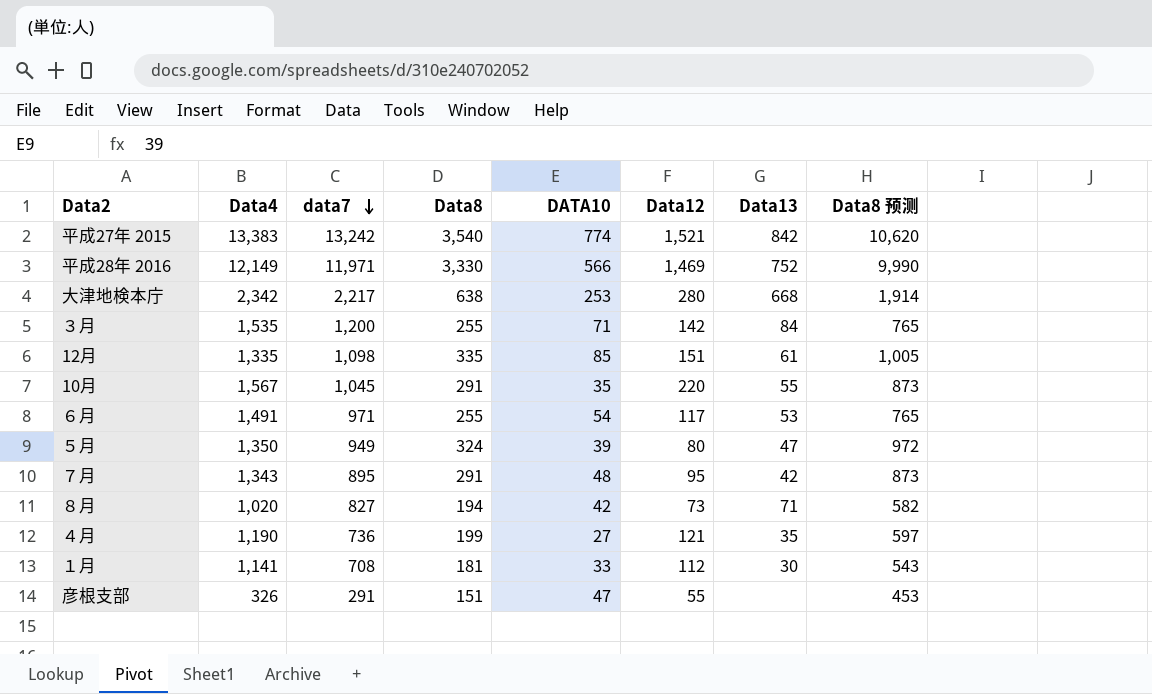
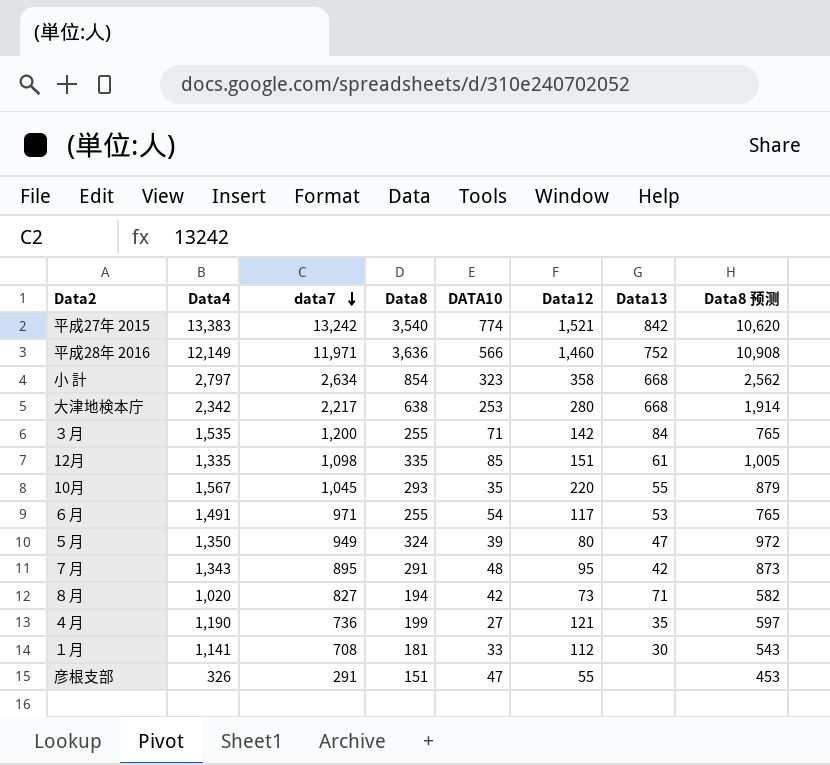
平成28年 2016 | Data8: 3,330 -> 3,636
平成28年 2016 | Data12: 1,469 -> 1,460
平成28年 2016 | Data8 预测: 9,990 -> 10,908
row 小 計: none -> 2,797 | 2,634 | 854 | 323 | 358 | 668 | 2,562
10月 | Data8: 291 -> 293
10月 | Data8 预测: 873 -> 879

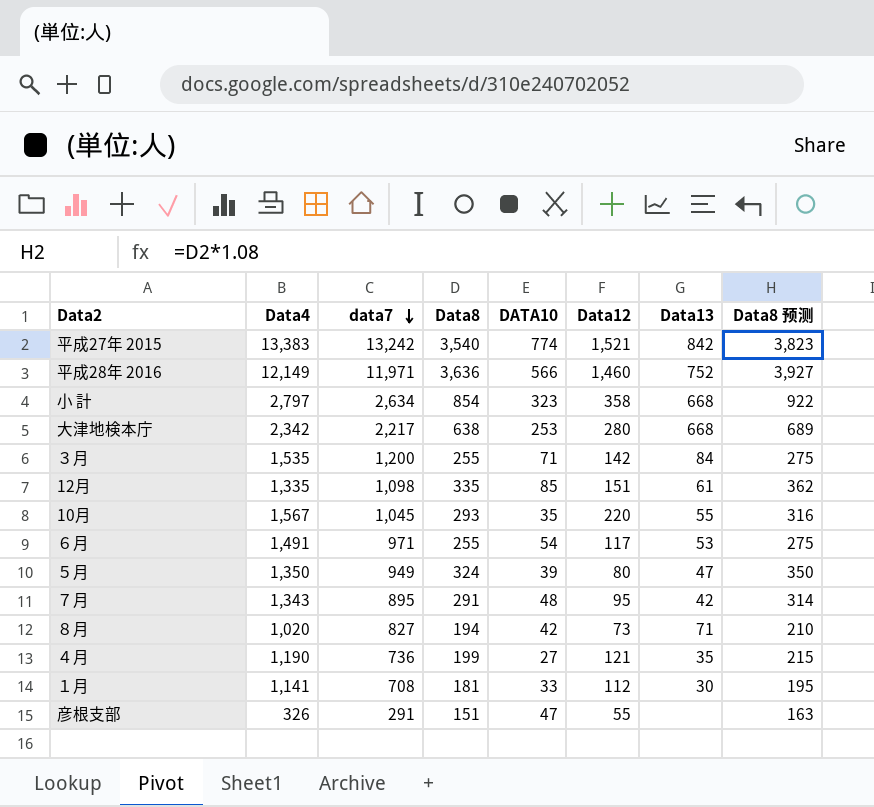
column Data8 预测 | formula: [Data8] * 3 -> [Data8] * 1.08

